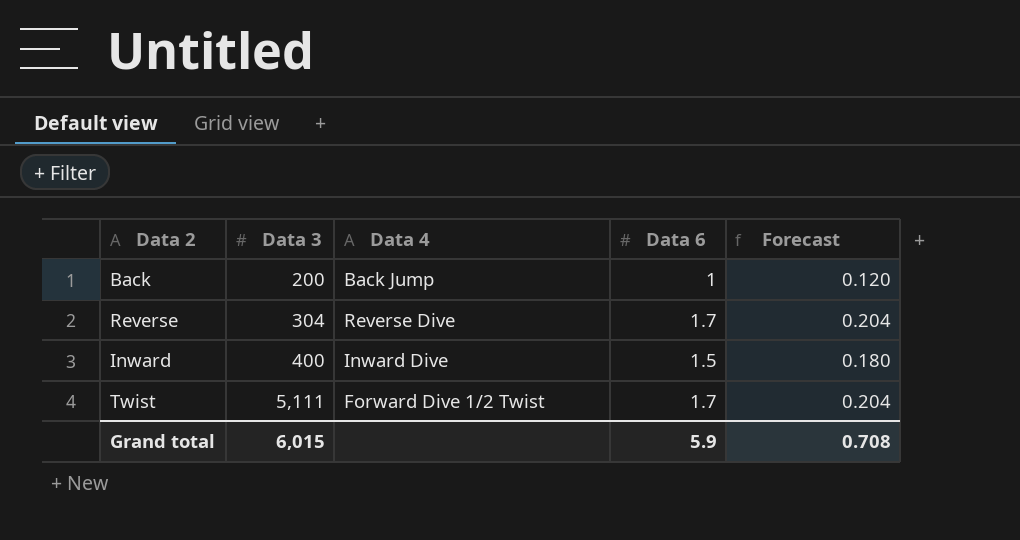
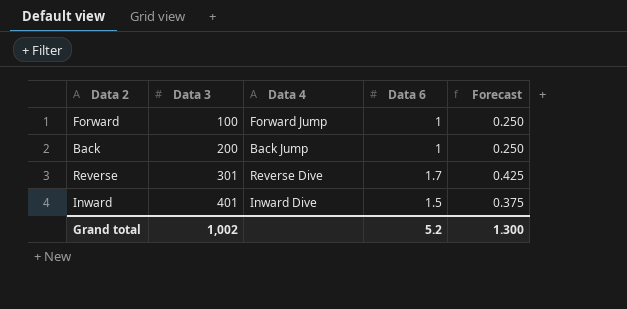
column Forecast | formula: [Data 6] * 0.12 -> [Data 6] * 0.25
row Twist: 5,111 | Forward Dive 1/2 Twist | 1.7 | 0.204 -> none
row Forward: none -> 100 | Forward Jump | 1 | 0.250
Reverse | Data 3: 304 -> 301
Inward | Data 3: 400 -> 401
Grand total | Data 3: 6,015 -> 1,002
Grand total | Data 6: 5.9 -> 5.2
Grand total | Forecast: 0.708 -> 1.300

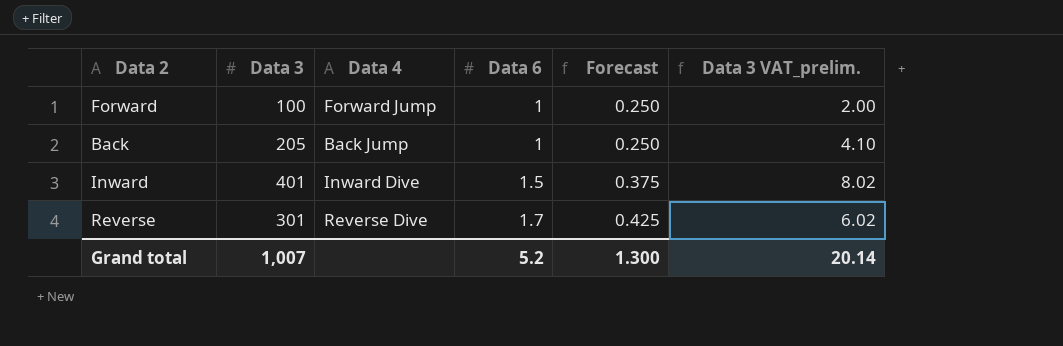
row order: Data 3 ascending -> Data 6 ascending
column Data 3 VAT_prelim. | formula: none -> [Data 3] * 0.02
Back | Data 3: 200 -> 205
Grand total | Data 3: 1,002 -> 1,007

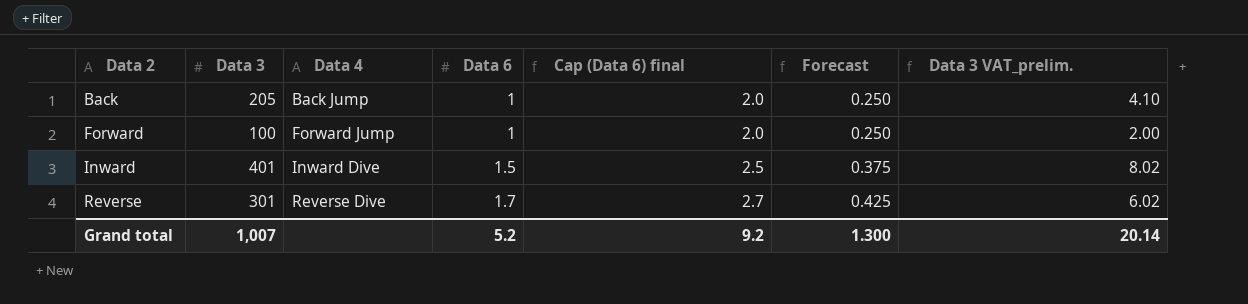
row order: Data 6 ascending -> Data 2 ascending
column Cap (Data 6) final | formula: none -> [Data 6] + 1

